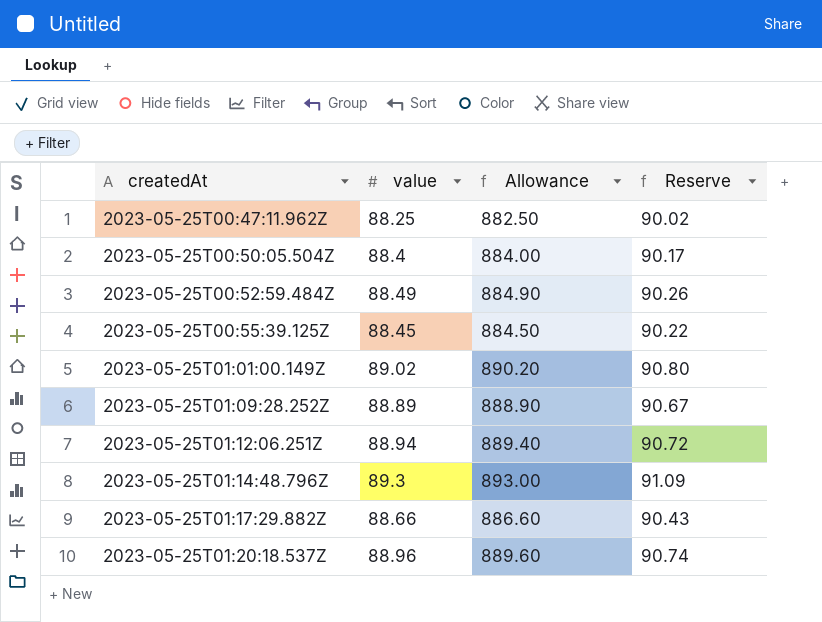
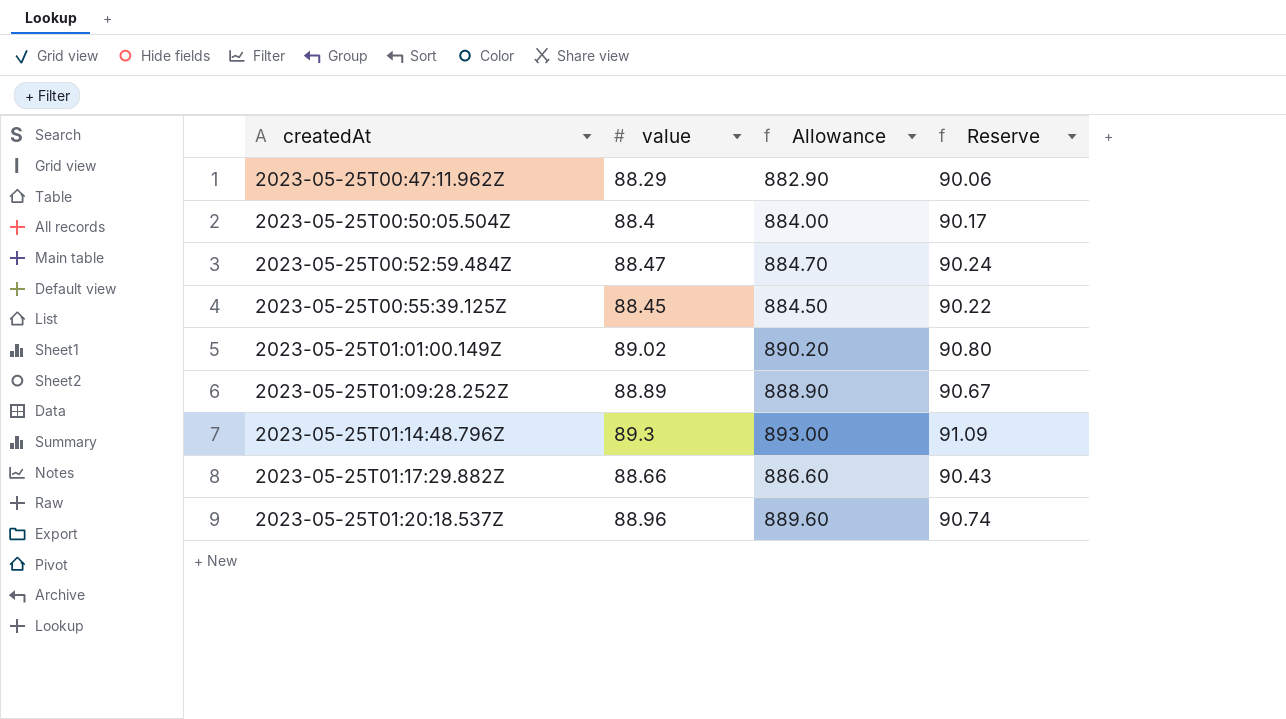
row 2023-05-25T01:12:06.251Z: 88.94 | 889.40 | 90.72 -> none
2023-05-25T00:47:11.962Z | value: 88.25 -> 88.29
2023-05-25T00:47:11.962Z | Allowance: 882.50 -> 882.90
2023-05-25T00:47:11.962Z | Reserve: 90.02 -> 90.06
2023-05-25T00:52:59.484Z | value: 88.49 -> 88.47
2023-05-25T00:52:59.484Z | Allowance: 884.90 -> 884.70
2023-05-25T00:52:59.484Z | Reserve: 90.26 -> 90.24

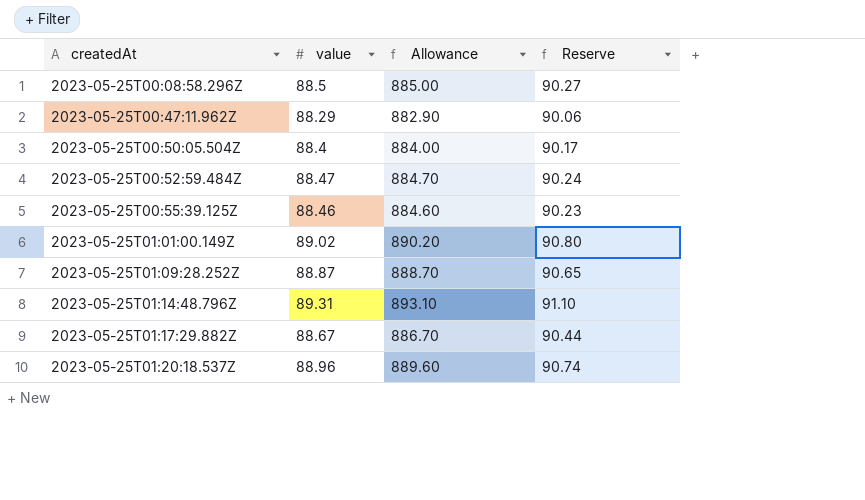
row 2023-05-25T00:08:58.296Z: none -> 88.5 | 885.00 | 90.27
2023-05-25T00:55:39.125Z | value: 88.45 -> 88.46
2023-05-25T00:55:39.125Z | Allowance: 884.50 -> 884.60
2023-05-25T00:55:39.125Z | Reserve: 90.22 -> 90.23
2023-05-25T01:09:28.252Z | value: 88.89 -> 88.87
2023-05-25T01:09:28.252Z | Allowance: 888.90 -> 888.70
2023-05-25T01:09:28.252Z | Reserve: 90.67 -> 90.65
2023-05-25T01:14:48.796Z | value: 89.3 -> 89.31
2023-05-25T01:14:48.796Z | Allowance: 893.00 -> 893.10
2023-05-25T01:14:48.796Z | Reserve: 91.09 -> 91.10
2023-05-25T01:17:29.882Z | value: 88.66 -> 88.67
2023-05-25T01:17:29.882Z | Allowance: 886.60 -> 886.70
2023-05-25T01:17:29.882Z | Reserve: 90.43 -> 90.44

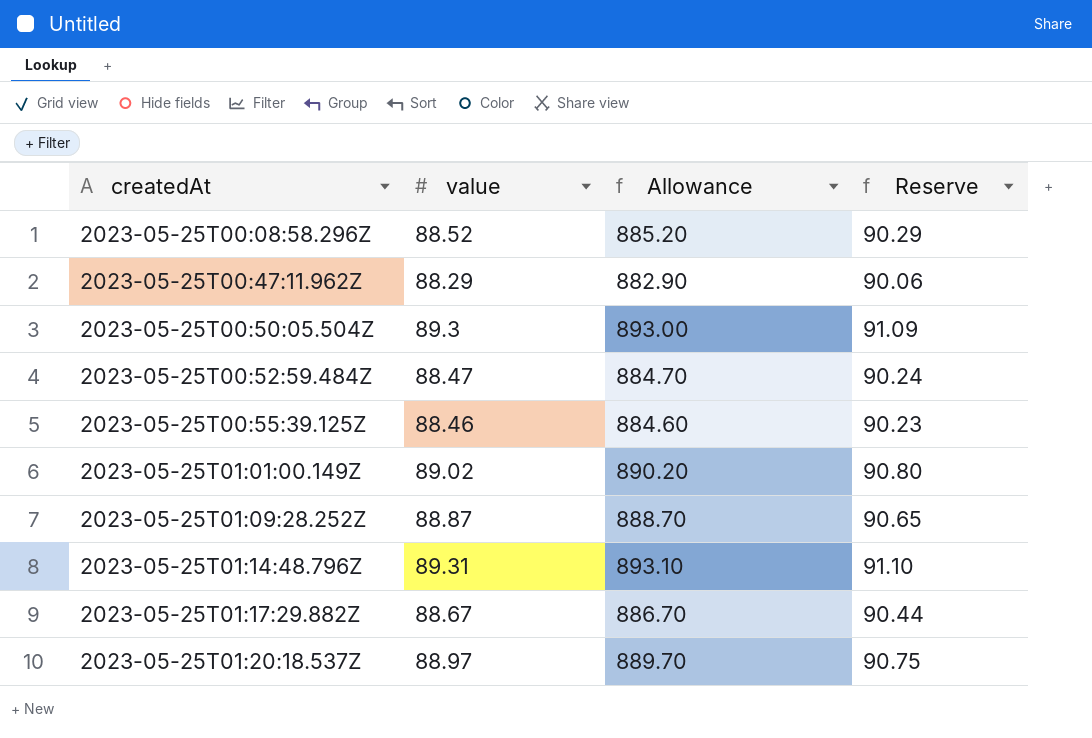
2023-05-25T00:08:58.296Z | value: 88.5 -> 88.52
2023-05-25T00:08:58.296Z | Allowance: 885.00 -> 885.20
2023-05-25T00:08:58.296Z | Reserve: 90.27 -> 90.29
2023-05-25T00:50:05.504Z | value: 88.4 -> 89.3
2023-05-25T00:50:05.504Z | Allowance: 884.00 -> 893.00
2023-05-25T00:50:05.504Z | Reserve: 90.17 -> 91.09
2023-05-25T01:20:18.537Z | value: 88.96 -> 88.97
2023-05-25T01:20:18.537Z | Allowance: 889.60 -> 889.70
2023-05-25T01:20:18.537Z | Reserve: 90.74 -> 90.75

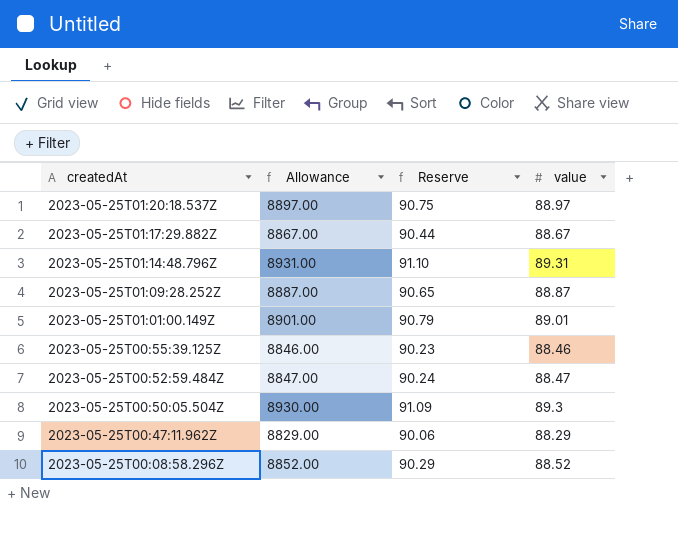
row order: createdAt ascending -> createdAt descending
column Allowance | formula: [value] * 10 -> [value] * 100
column value | position: 2 -> 4
2023-05-25T01:01:00.149Z | Reserve: 90.80 -> 90.79
2023-05-25T01:01:00.149Z | value: 89.02 -> 89.01

